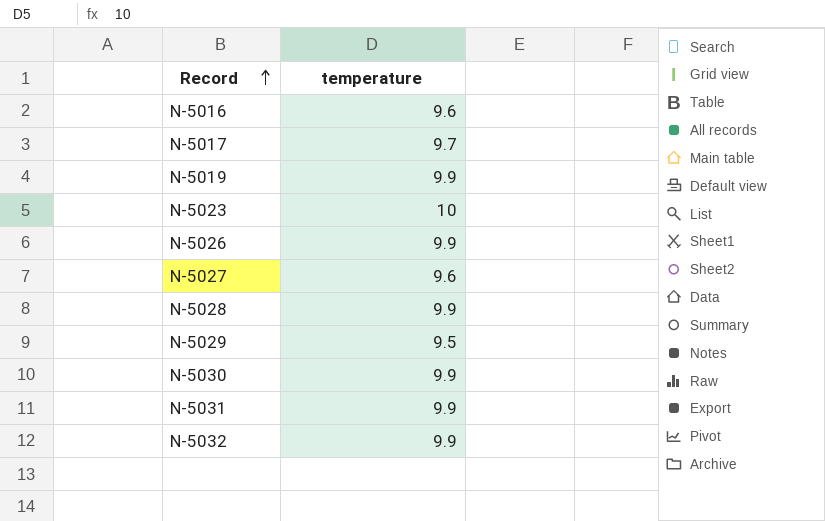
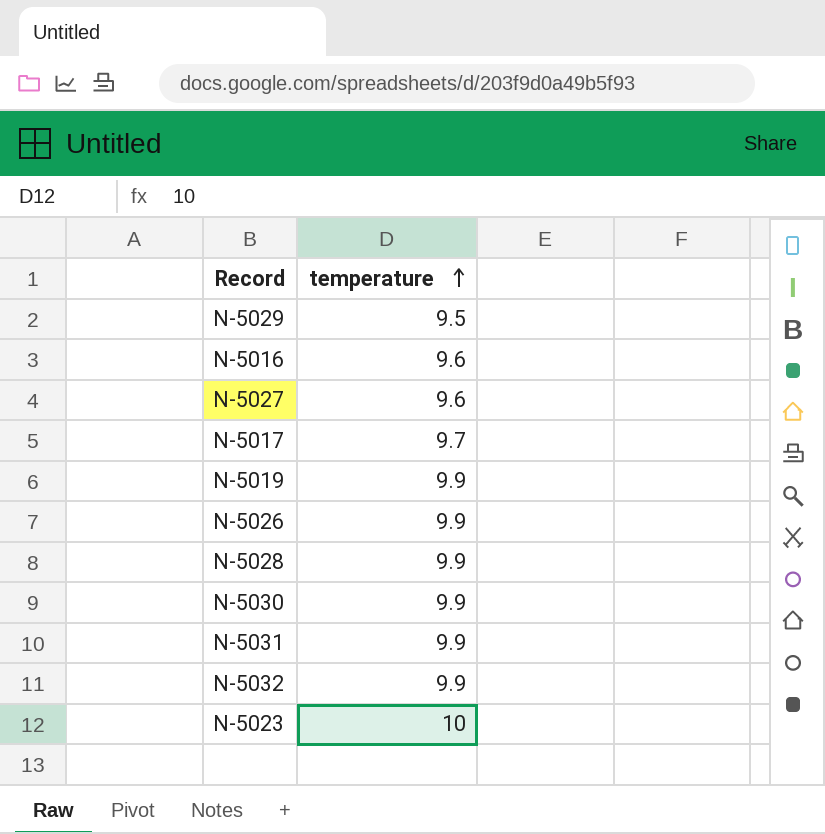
row order: Record ascending -> temperature ascending

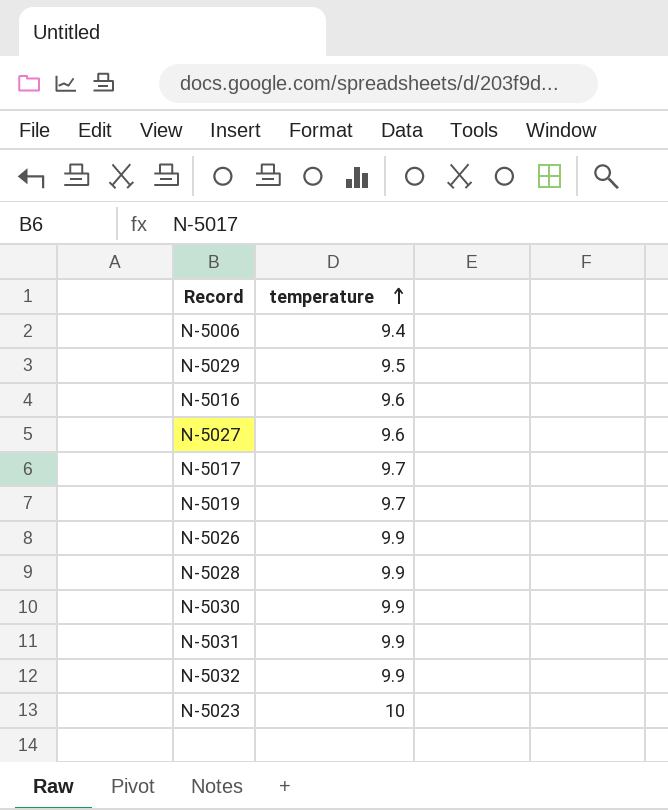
row N-5006: none -> 9.4
N-5019 | temperature: 9.9 -> 9.7

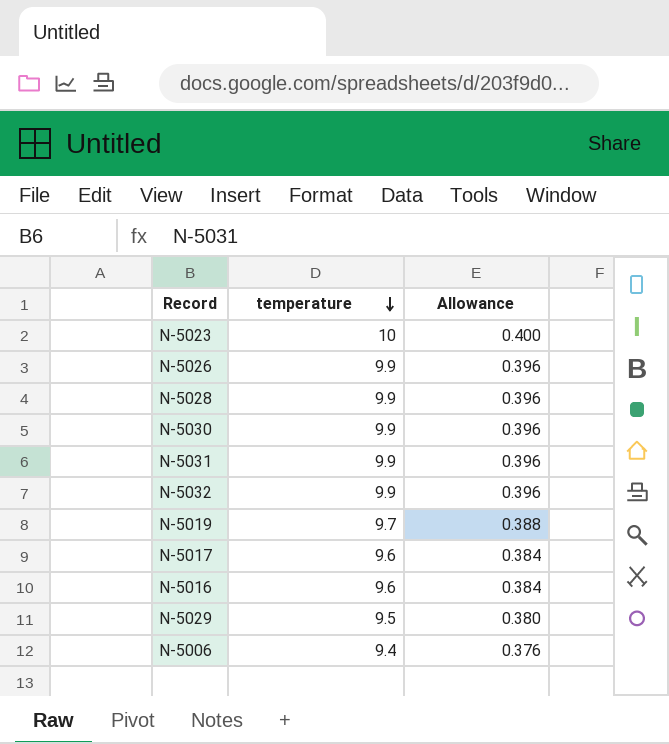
row order: temperature ascending -> temperature descending
column Allowance | formula: none -> [temperature] * 0.04
row N-5027: 9.6 -> none
N-5017 | temperature: 9.7 -> 9.6

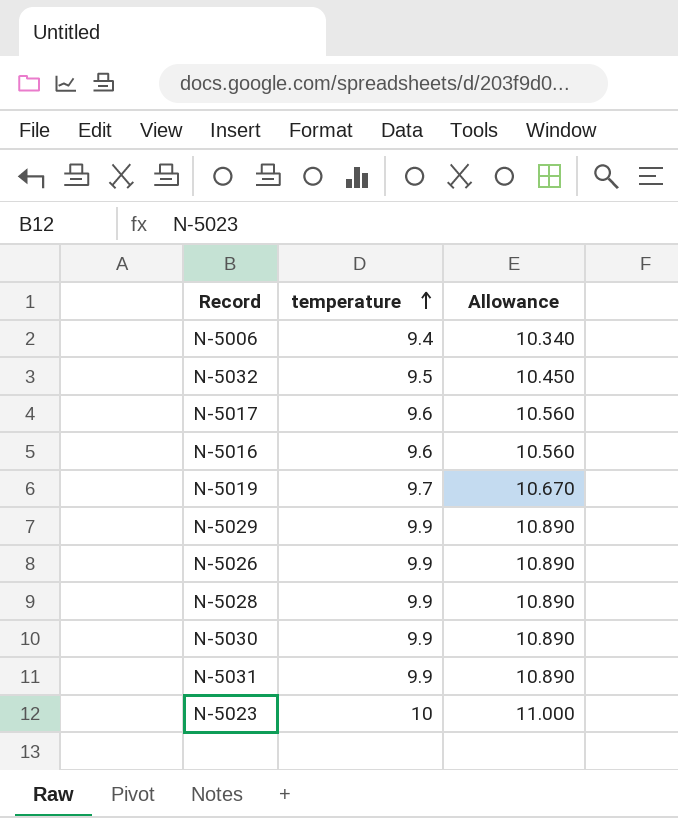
row order: temperature descending -> temperature ascending
column Allowance | formula: [temperature] * 0.04 -> [temperature] * 1.1
N-5032 | temperature: 9.9 -> 9.5
N-5029 | temperature: 9.5 -> 9.9

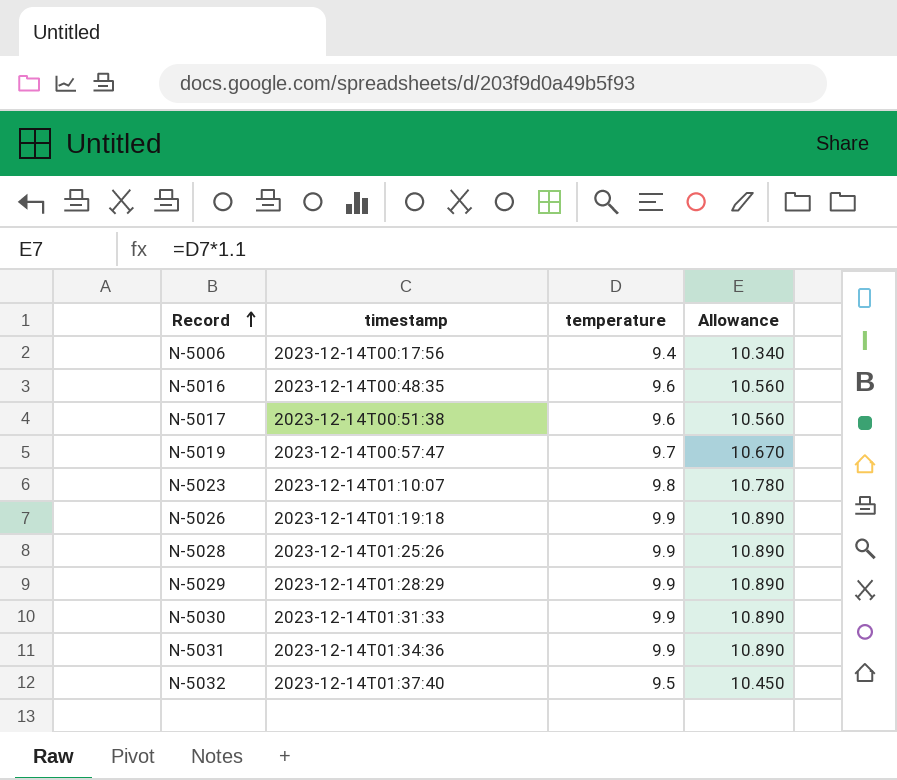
row order: temperature ascending -> Record ascending
column timestamp | position: none -> 2
N-5023 | temperature: 10 -> 9.8
N-5023 | Allowance: 11.000 -> 10.780

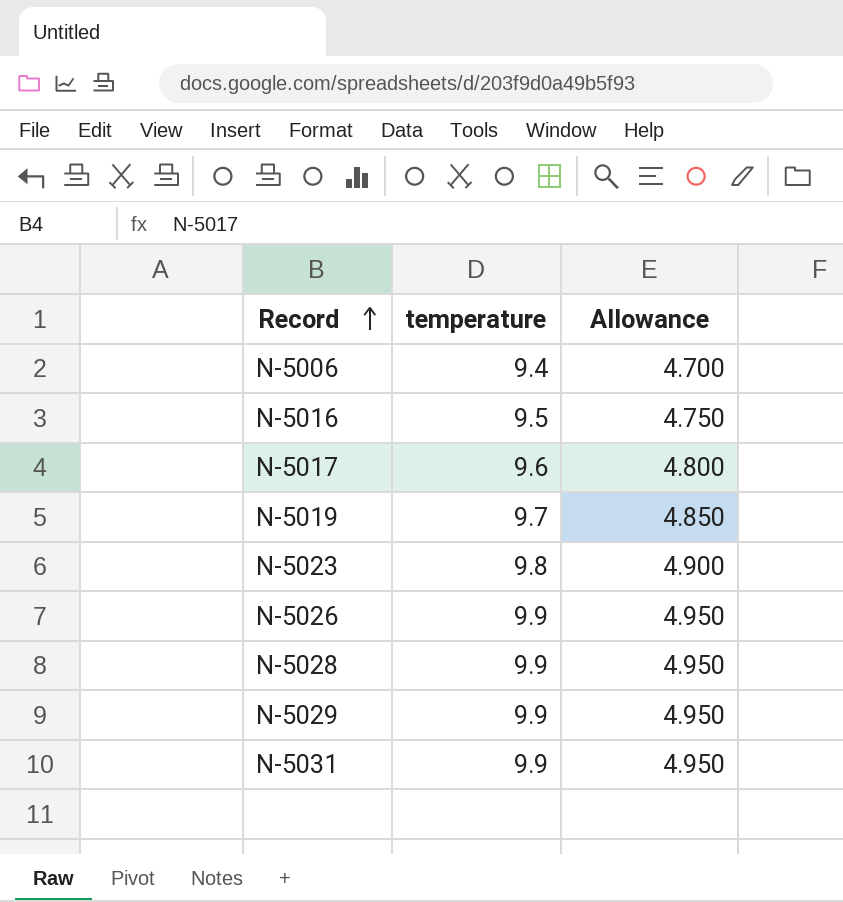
column timestamp | position: 2 -> none
column Allowance | formula: [temperature] * 1.1 -> [temperature] * 0.5
row N-5030: 2023-12-14T01:31:33 | 9.9 | 10.890 -> none
row N-5032: 2023-12-14T01:37:40 | 9.5 | 10.450 -> none
N-5016 | temperature: 9.6 -> 9.5

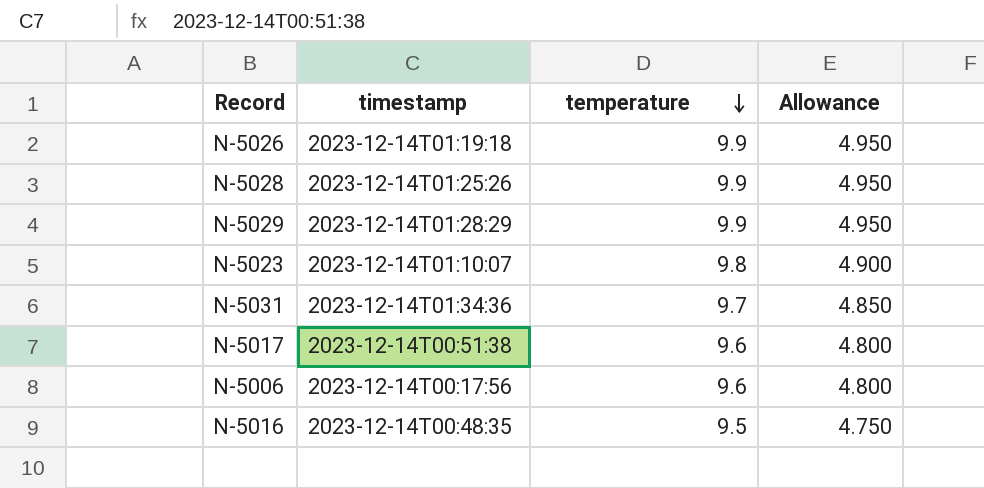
row order: Record ascending -> temperature descending
column timestamp | position: none -> 2
row N-5019: 9.7 | 4.850 -> none
N-5031 | temperature: 9.9 -> 9.7
N-5031 | Allowance: 4.950 -> 4.850
N-5006 | temperature: 9.4 -> 9.6
N-5006 | Allowance: 4.700 -> 4.800

